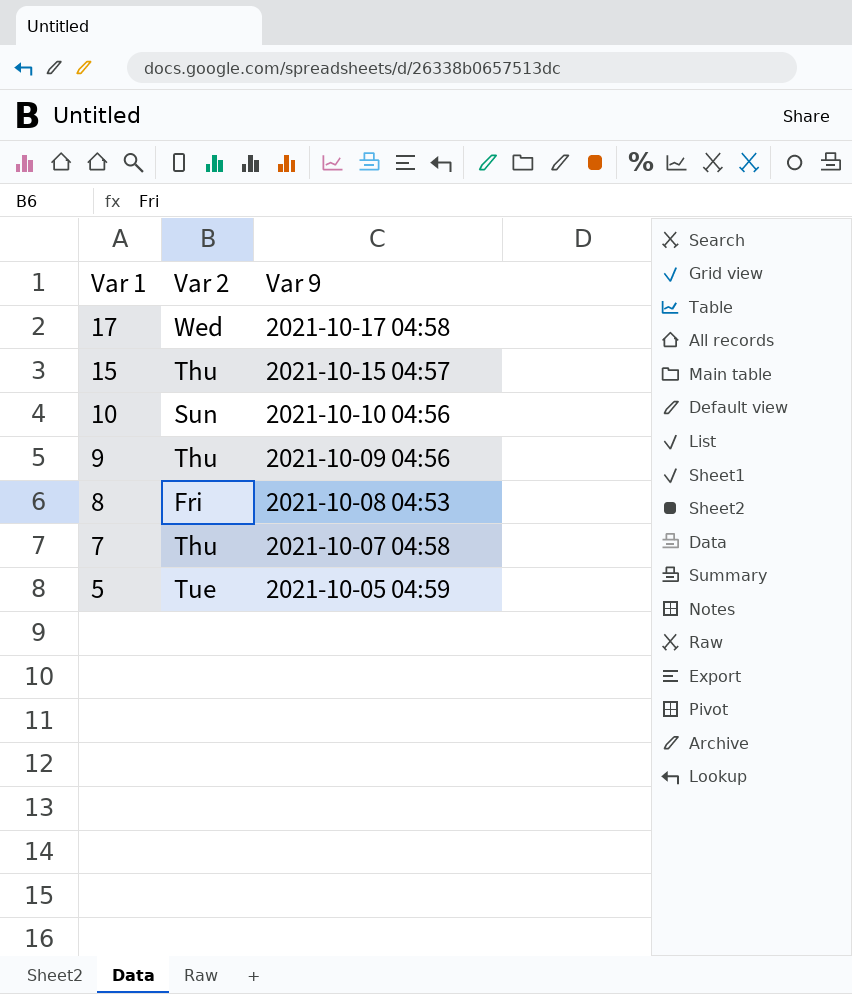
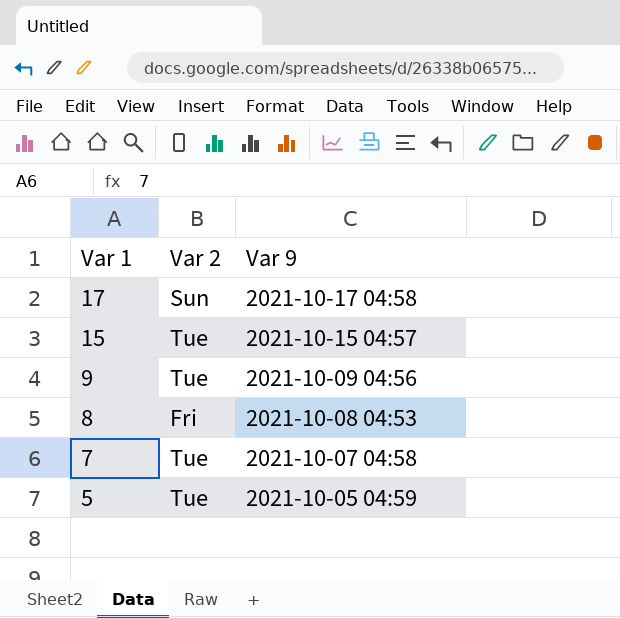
row 10: Sun | 2021-10-10 04:56 -> none
17 | Var 2: Wed -> Sun
15 | Var 2: Thu -> Tue
9 | Var 2: Thu -> Tue
7 | Var 2: Thu -> Tue

